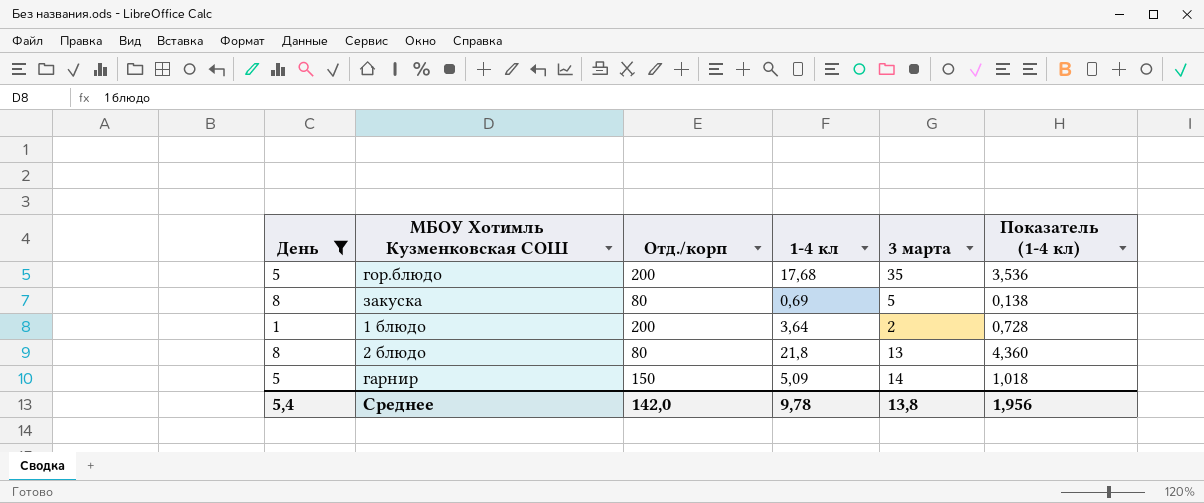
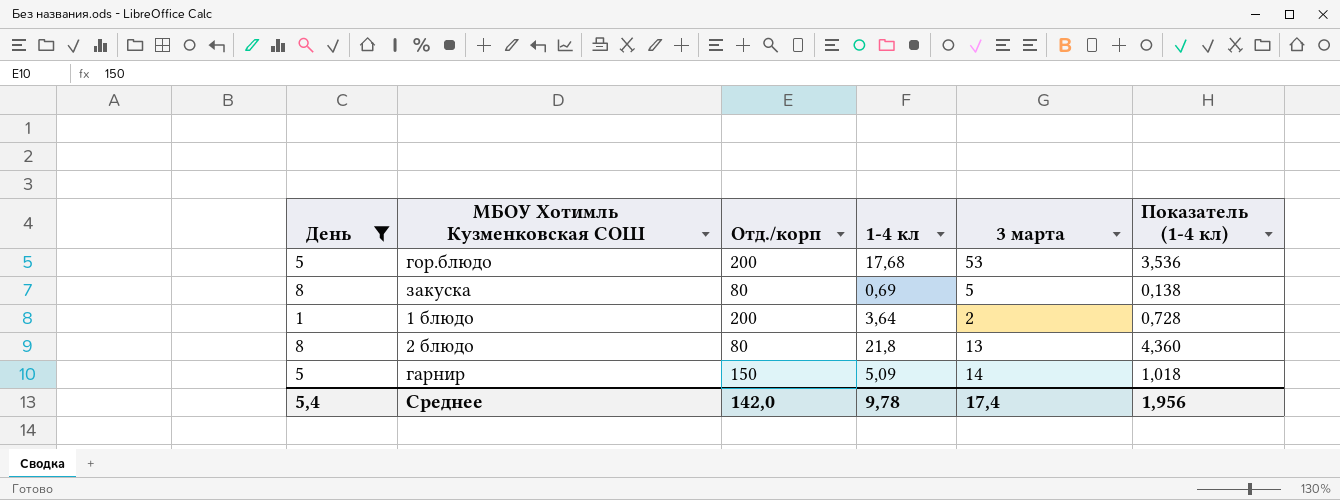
гор.блюдо | 3 марта: 35 -> 53
Среднее | 3 марта: 13,8 -> 17,4

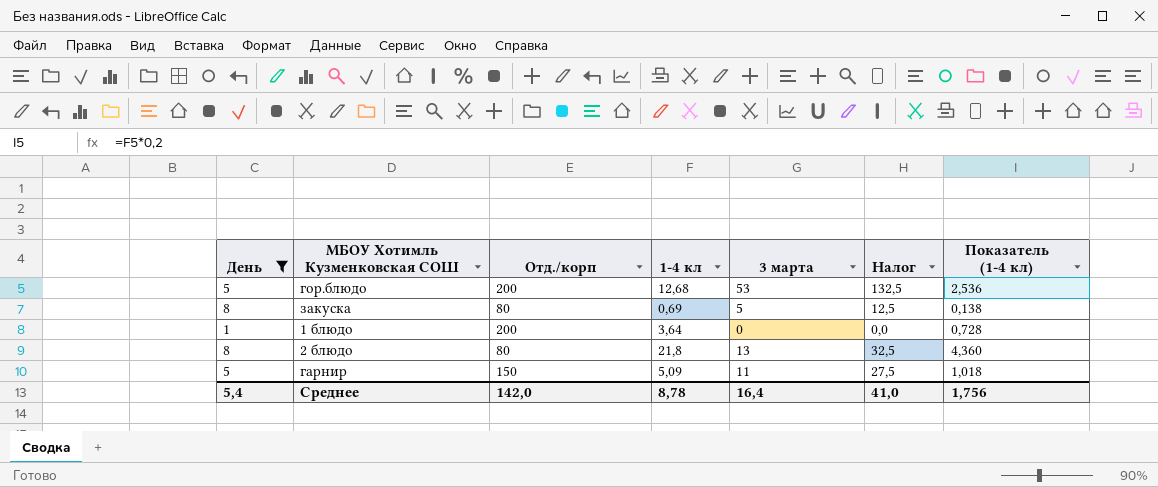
column Налог | formula: none -> [3 марта] * 2,5
гор.блюдо | 1-4 кл: 17,68 -> 12,68
гор.блюдо | Показатель (1-4 кл): 3,536 -> 2,536
1 блюдо | 3 марта: 2 -> 0
гарнир | 3 марта: 14 -> 11
Среднее | 1-4 кл: 9,78 -> 8,78
Среднее | 3 марта: 17,4 -> 16,4
Среднее | Показатель (1-4 кл): 1,956 -> 1,756

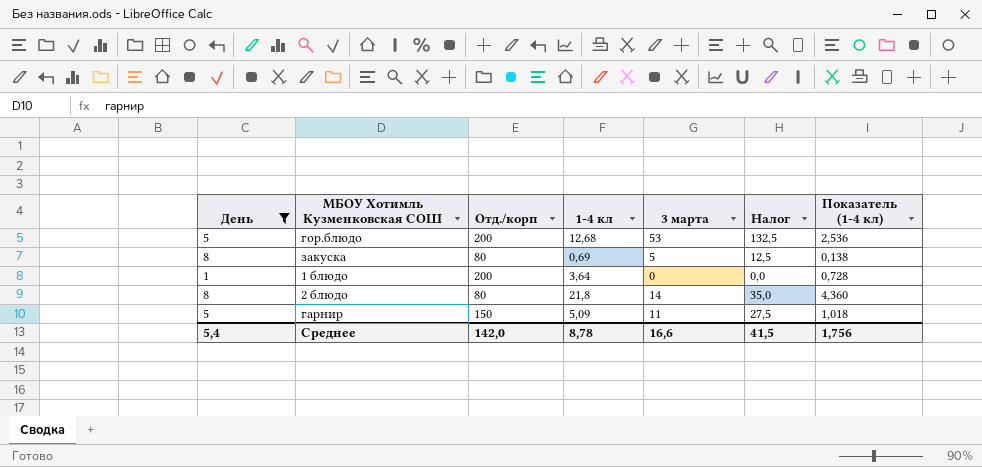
2 блюдо | 3 марта: 13 -> 14
2 блюдо | Налог: 32,5 -> 35,0
Среднее | 3 марта: 16,4 -> 16,6
Среднее | Налог: 41,0 -> 41,5

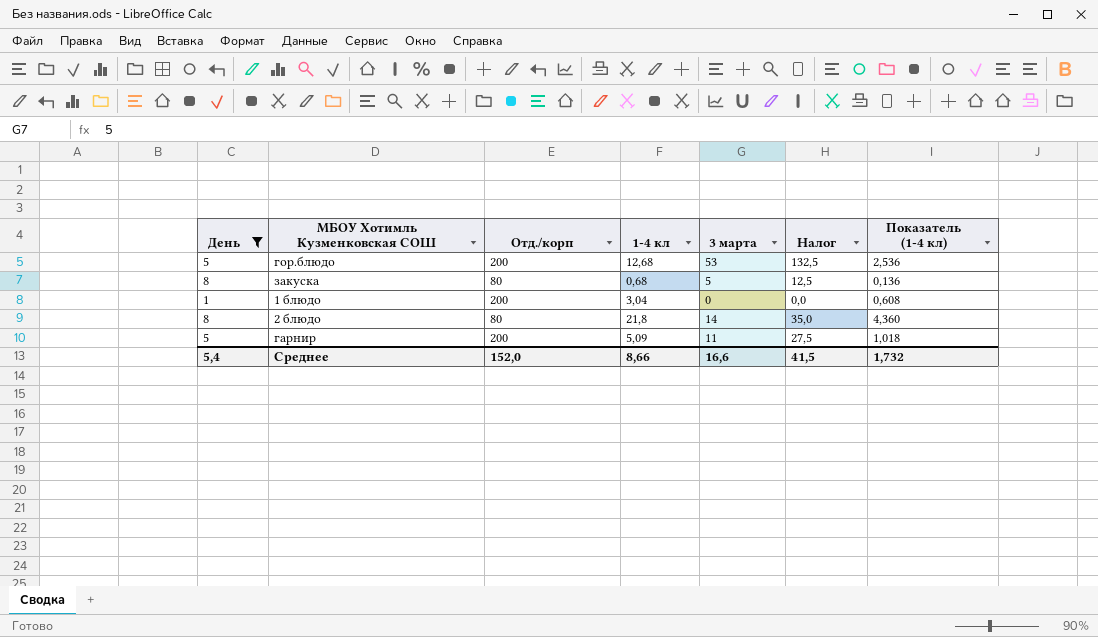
закуска | 1-4 кл: 0,69 -> 0,68
закуска | Показатель (1-4 кл): 0,138 -> 0,136
1 блюдо | 1-4 кл: 3,64 -> 3,04
1 блюдо | Показатель (1-4 кл): 0,728 -> 0,608
гарнир | Отд./корп: 150 -> 200
Среднее | Отд./корп: 142,0 -> 152,0
Среднее | 1-4 кл: 8,78 -> 8,66
Среднее | Показатель (1-4 кл): 1,756 -> 1,732

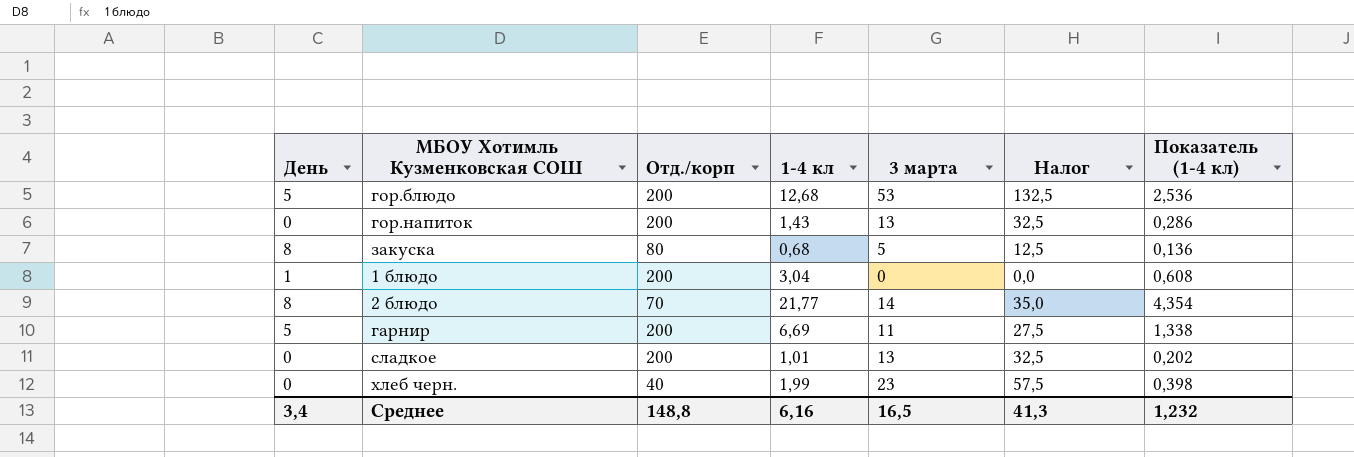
filter: День != 0 -> none
2 блюдо | Отд./корп: 80 -> 70
2 блюдо | 1-4 кл: 21,8 -> 21,77
2 блюдо | Показатель (1-4 кл): 4,360 -> 4,354
гарнир | 1-4 кл: 5,09 -> 6,69
гарнир | Показатель (1-4 кл): 1,018 -> 1,338
Среднее | День: 5,4 -> 3,4
Среднее | Отд./корп: 152,0 -> 148,8
Среднее | 1-4 кл: 8,66 -> 6,16
Среднее | 3 марта: 16,6 -> 16,5
Среднее | Налог: 41,5 -> 41,3
Среднее | Показатель (1-4 кл): 1,732 -> 1,232

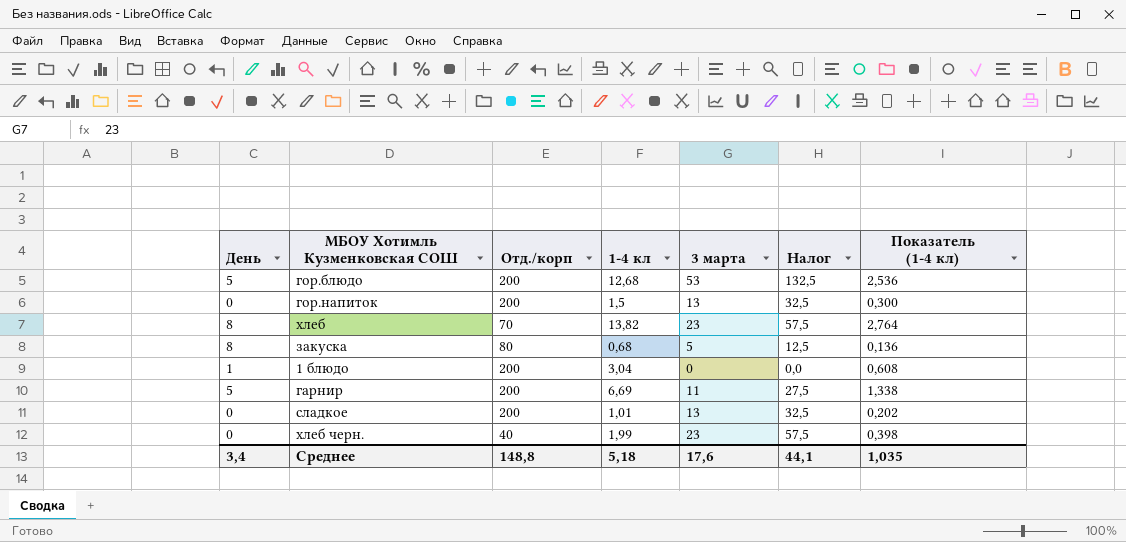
row 2 блюдо: 8 | 70 | 21,77 | 14 | 35,0 | 4,354 -> none
гор.напиток | 1-4 кл: 1,43 -> 1,5
гор.напиток | Показатель (1-4 кл): 0,286 -> 0,300
row хлеб: none -> 8 | 70 | 13,82 | 23 | 57,5 | 2,764
Среднее | 1-4 кл: 6,16 -> 5,18
Среднее | 3 марта: 16,5 -> 17,6
Среднее | Налог: 41,3 -> 44,1
Среднее | Показатель (1-4 кл): 1,232 -> 1,035

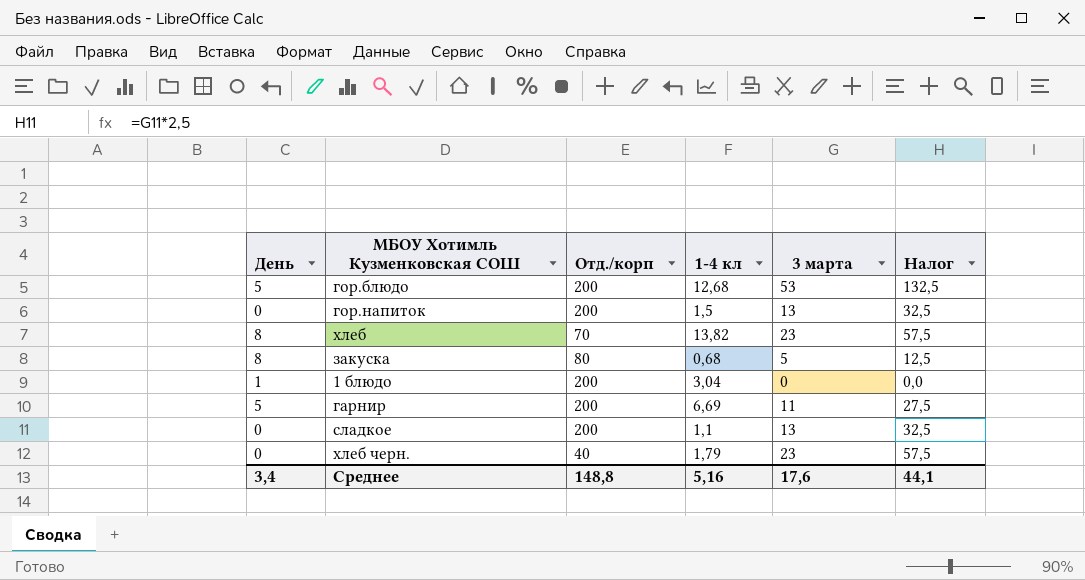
column Показатель (1-4 кл) | formula: [1-4 кл] * 0,2 -> none
сладкое | 1-4 кл: 1,01 -> 1,1
хлеб черн. | 1-4 кл: 1,99 -> 1,79
Среднее | 1-4 кл: 5,18 -> 5,16

